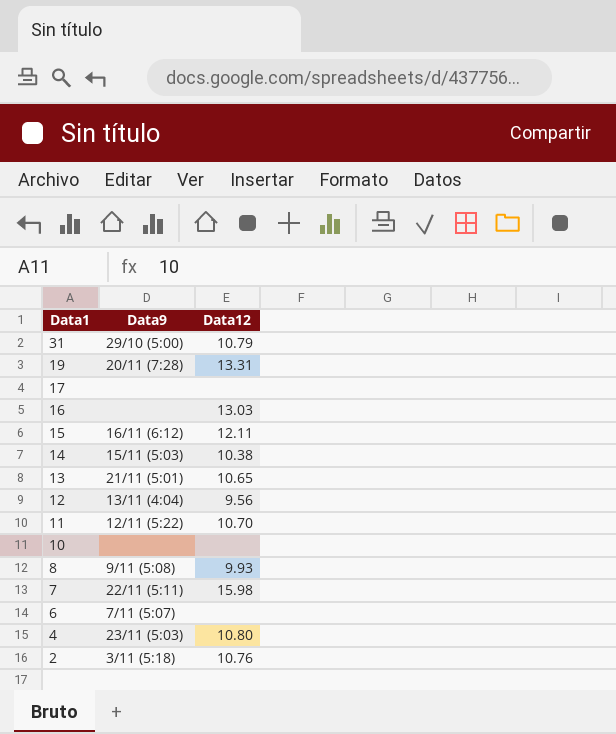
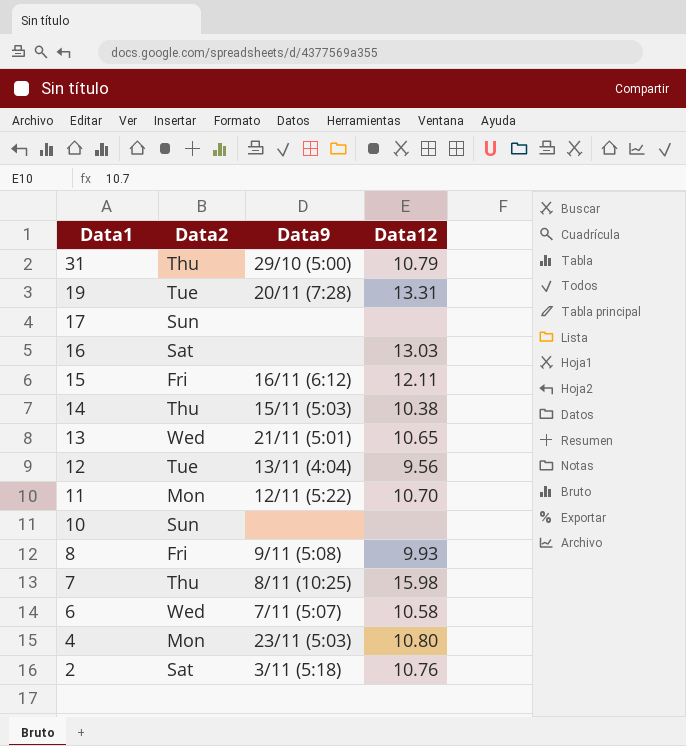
column Data2 | position: none -> 2
7 | Data9: 22/11 (5:11) -> 8/11 (10:25)
6 | Data12: none -> 10.58

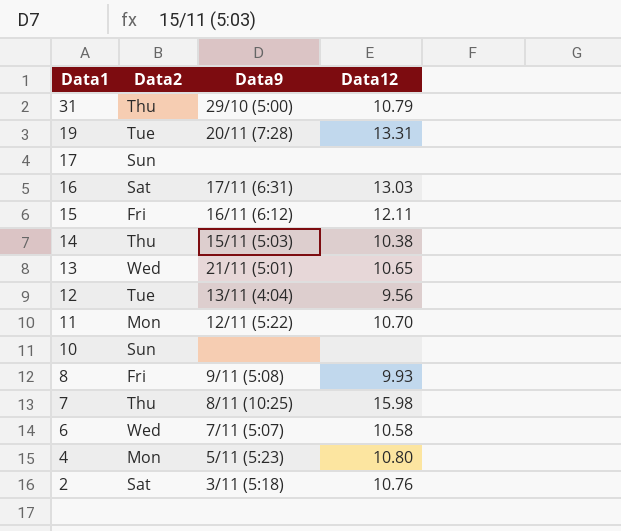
16 | Data9: none -> 17/11 (6:31)
4 | Data9: 23/11 (5:03) -> 5/11 (5:23)

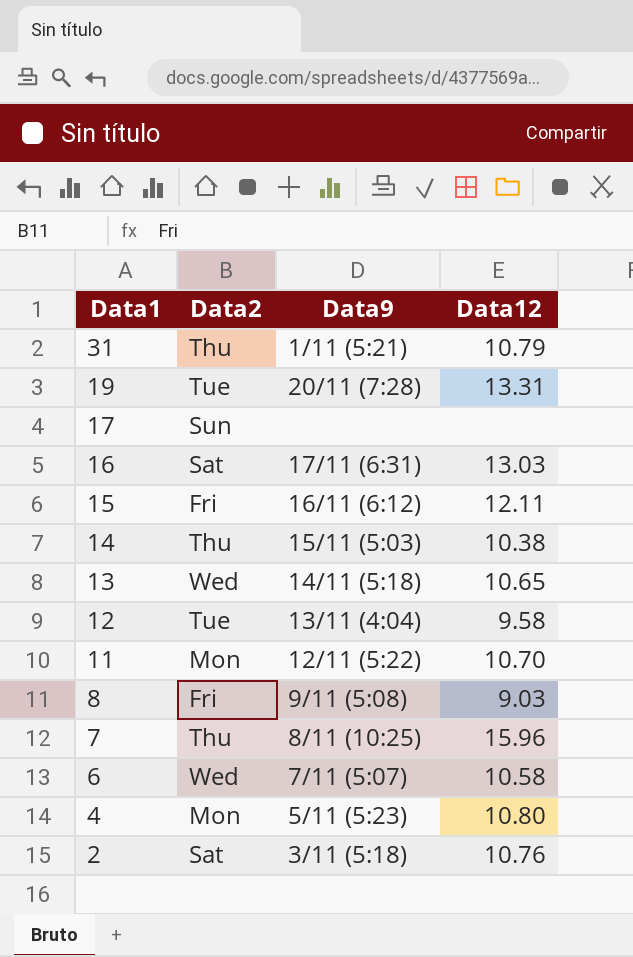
row 10: Sun | none | none -> none
31 | Data9: 29/10 (5:00) -> 1/11 (5:21)
13 | Data9: 21/11 (5:01) -> 14/11 (5:18)
12 | Data12: 9.56 -> 9.58
8 | Data12: 9.93 -> 9.03
7 | Data12: 15.98 -> 15.96

